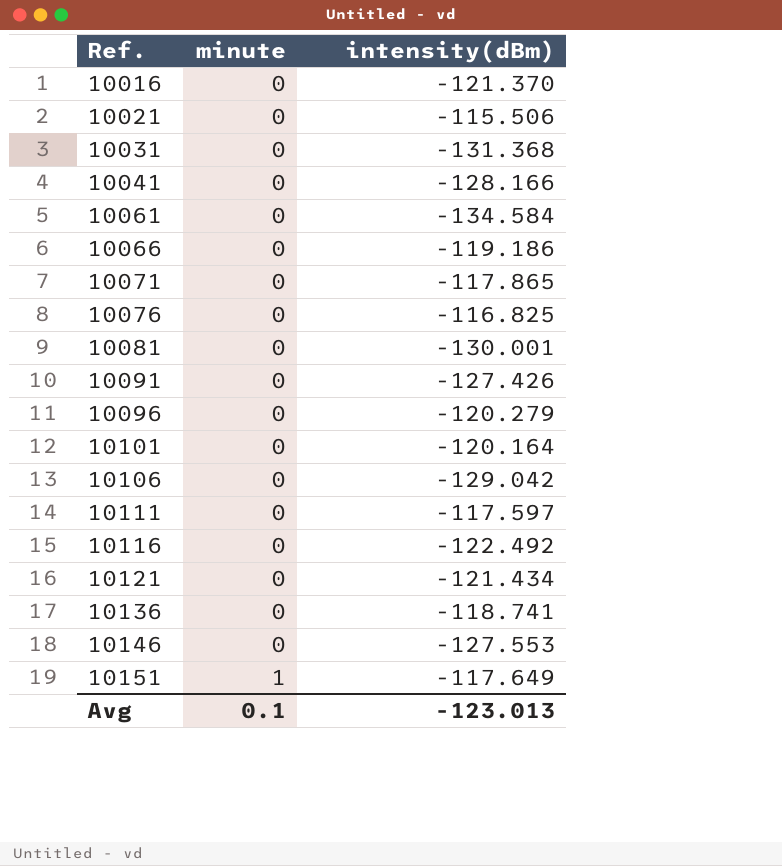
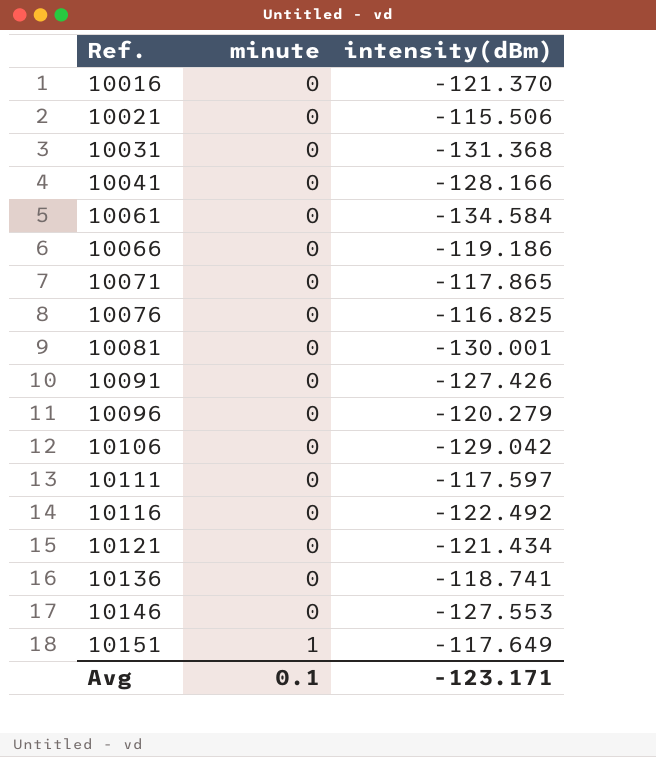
row 10101: 0 | -120.164 -> none
Avg | intensity(dBm): -123.013 -> -123.171

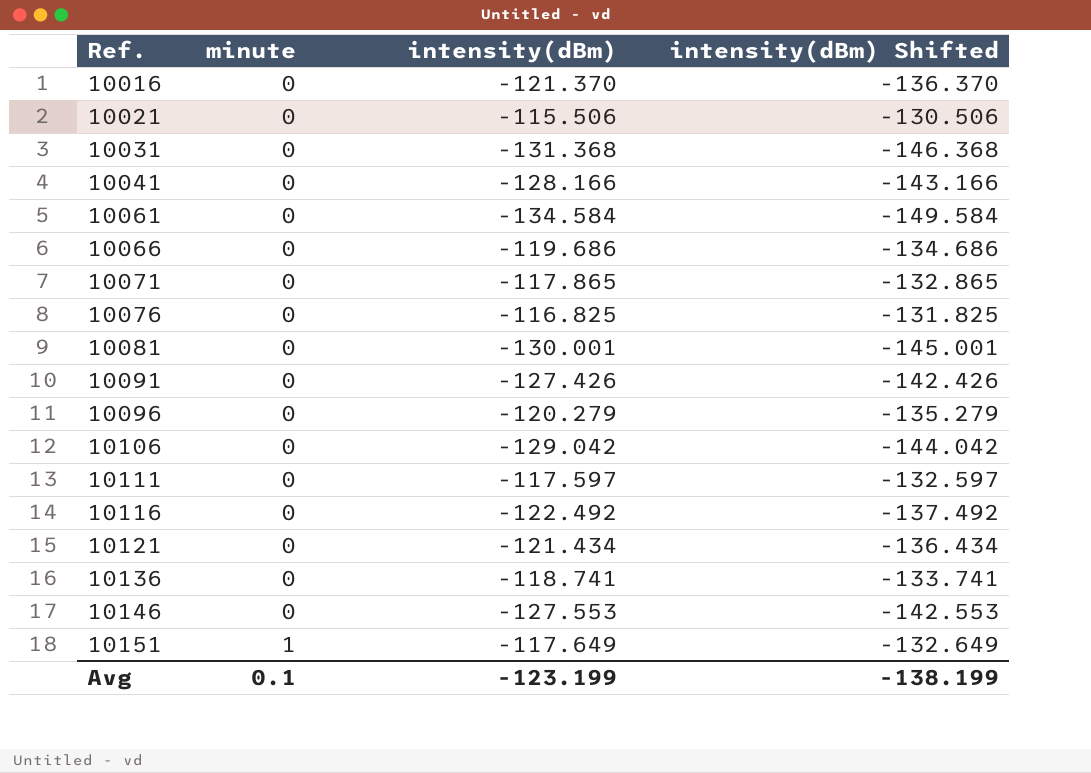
column intensity(dBm) Shifted | formula: none -> [intensity(dBm)] - 15
10066 | intensity(dBm): -119.186 -> -119.686
Avg | intensity(dBm): -123.171 -> -123.199

